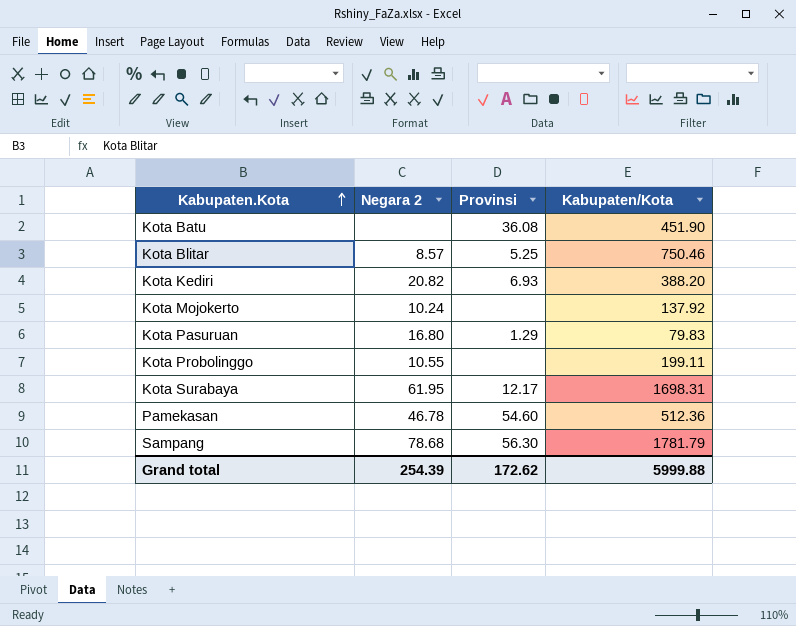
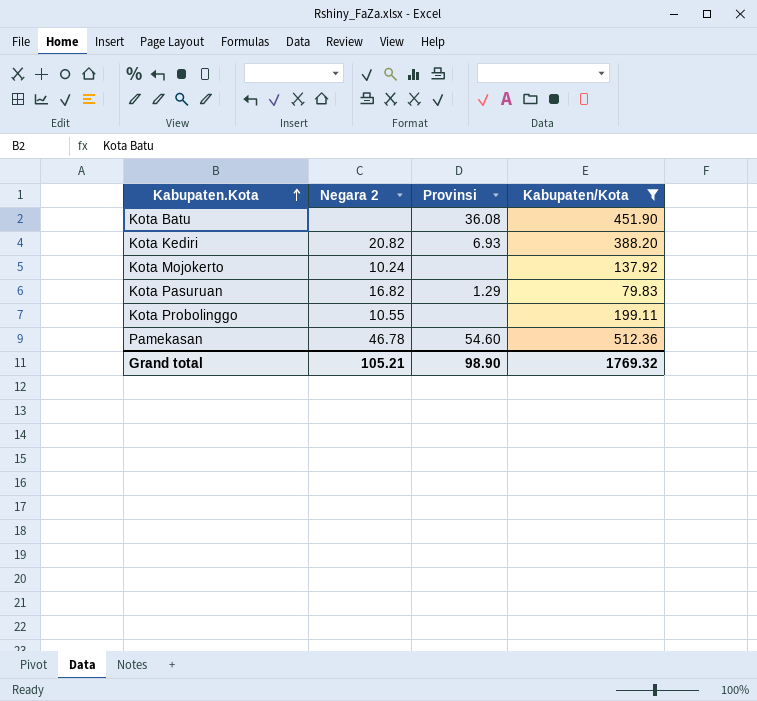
filter: none -> Kabupaten/Kota <= 512.36
Kota Pasuruan | Negara 2: 16.80 -> 16.82
Grand total | Negara 2: 254.39 -> 105.21
Grand total | Provinsi: 172.62 -> 98.90
Grand total | Kabupaten/Kota: 5999.88 -> 1769.32

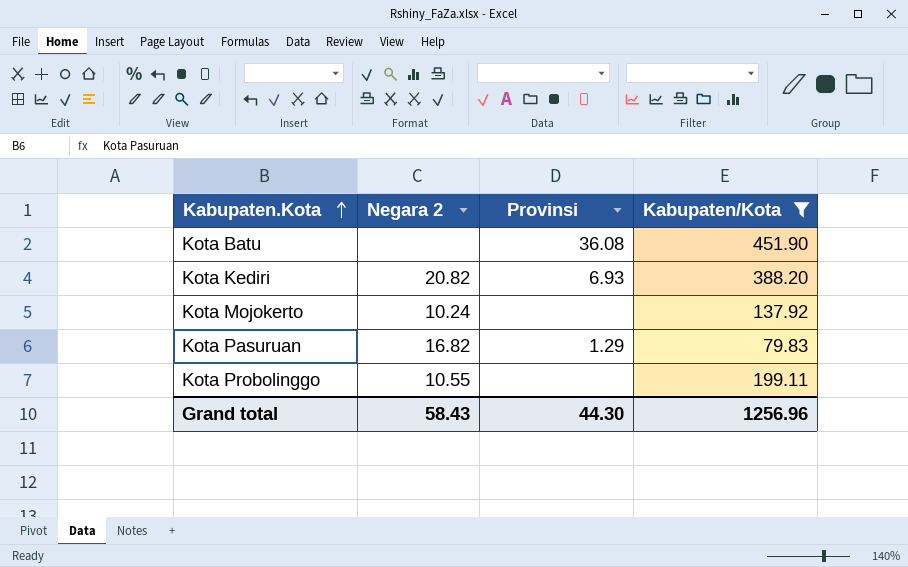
row Pamekasan: 46.78 | 54.60 | 512.36 -> none
Grand total | Negara 2: 105.21 -> 58.43
Grand total | Provinsi: 98.90 -> 44.30
Grand total | Kabupaten/Kota: 1769.32 -> 1256.96

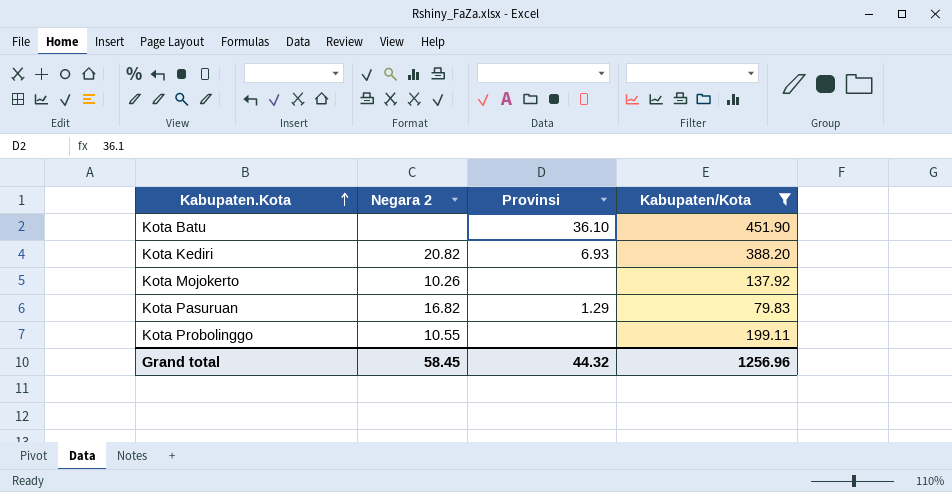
Kota Batu | Provinsi: 36.08 -> 36.10
Kota Mojokerto | Negara 2: 10.24 -> 10.26
Grand total | Negara 2: 58.43 -> 58.45
Grand total | Provinsi: 44.30 -> 44.32

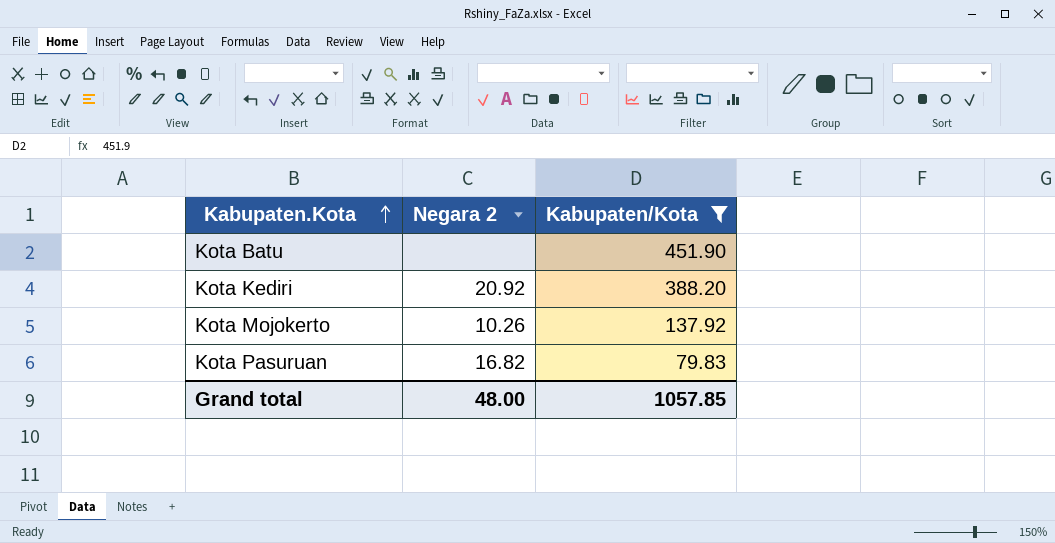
column Provinsi | position: 3 -> none
row Kota Probolinggo: 10.55 | none | 199.11 -> none
Kota Kediri | Negara 2: 20.82 -> 20.92
Grand total | Negara 2: 58.45 -> 48.00
Grand total | Kabupaten/Kota: 1256.96 -> 1057.85

